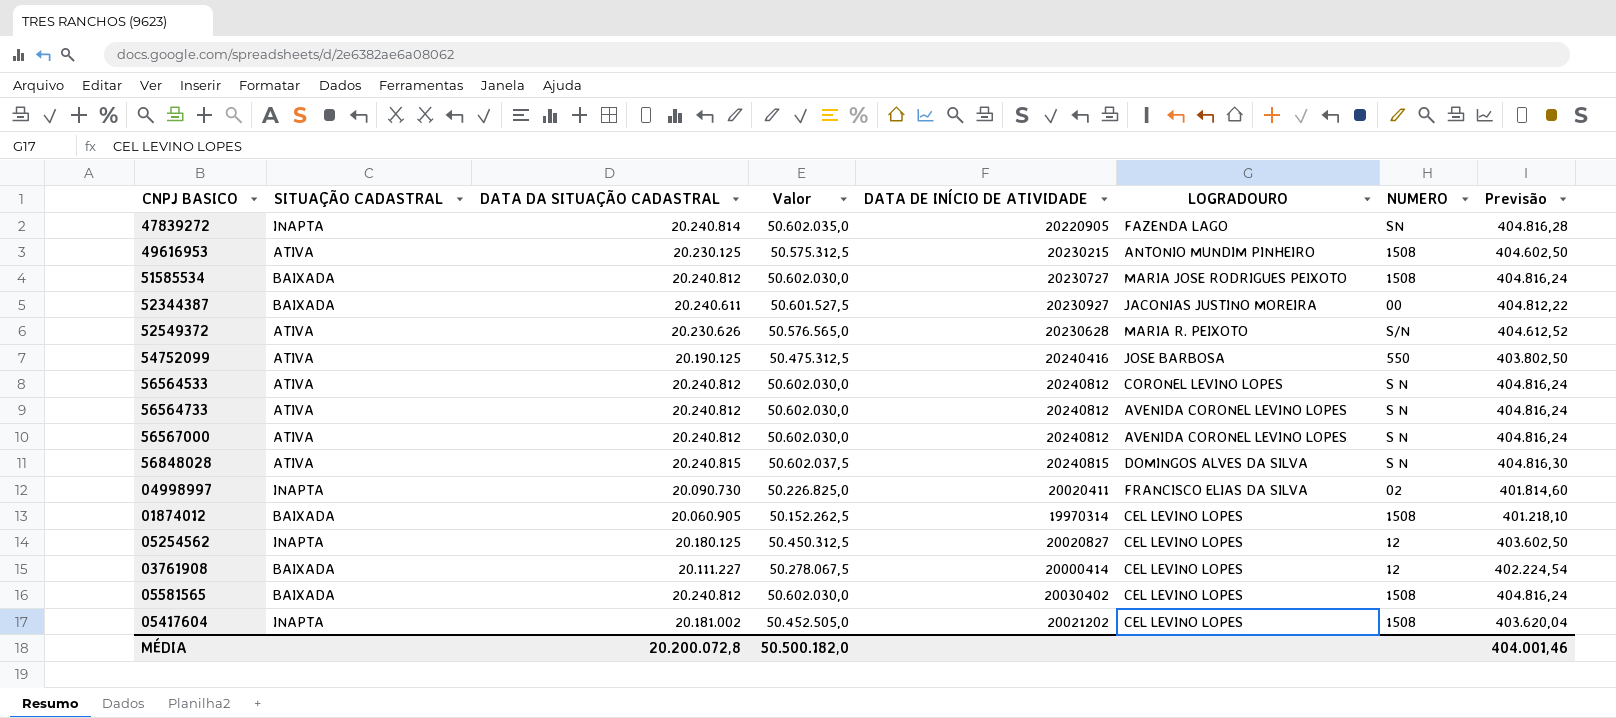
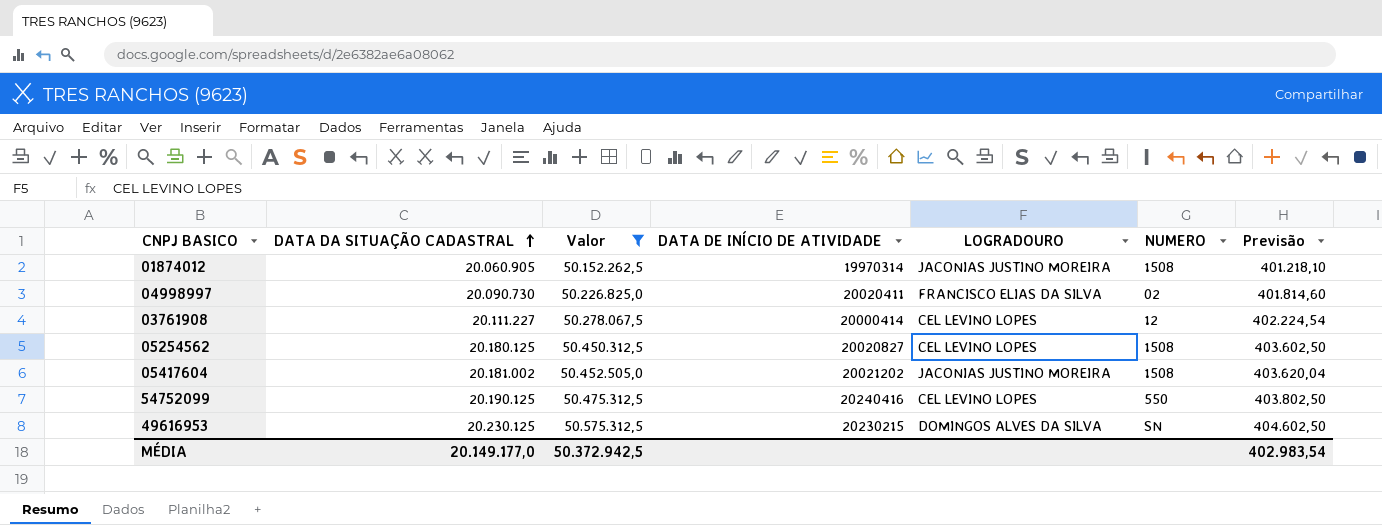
filter: none -> Valor <= 50.575.312,5
row order: none -> DATA DA SITUAÇÃO CADASTRAL ascending
column SITUAÇÃO CADASTRAL | position: 2 -> none
01874012 | LOGRADOURO: CEL LEVINO LOPES -> JACONIAS JUSTINO MOREIRA
05254562 | NUMERO: 12 -> 1508
05417604 | LOGRADOURO: CEL LEVINO LOPES -> JACONIAS JUSTINO MOREIRA
54752099 | LOGRADOURO: JOSE BARBOSA -> CEL LEVINO LOPES
49616953 | LOGRADOURO: ANTONIO MUNDIM PINHEIRO -> DOMINGOS ALVES DA SILVA
49616953 | NUMERO: 1508 -> SN
MÉDIA | DATA DA SITUAÇÃO CADASTRAL: 20.200.072,8 -> 20.149.177,0
MÉDIA | Valor: 50.500.182,0 -> 50.372.942,5
MÉDIA | Previsão: 404.001,46 -> 402.983,54

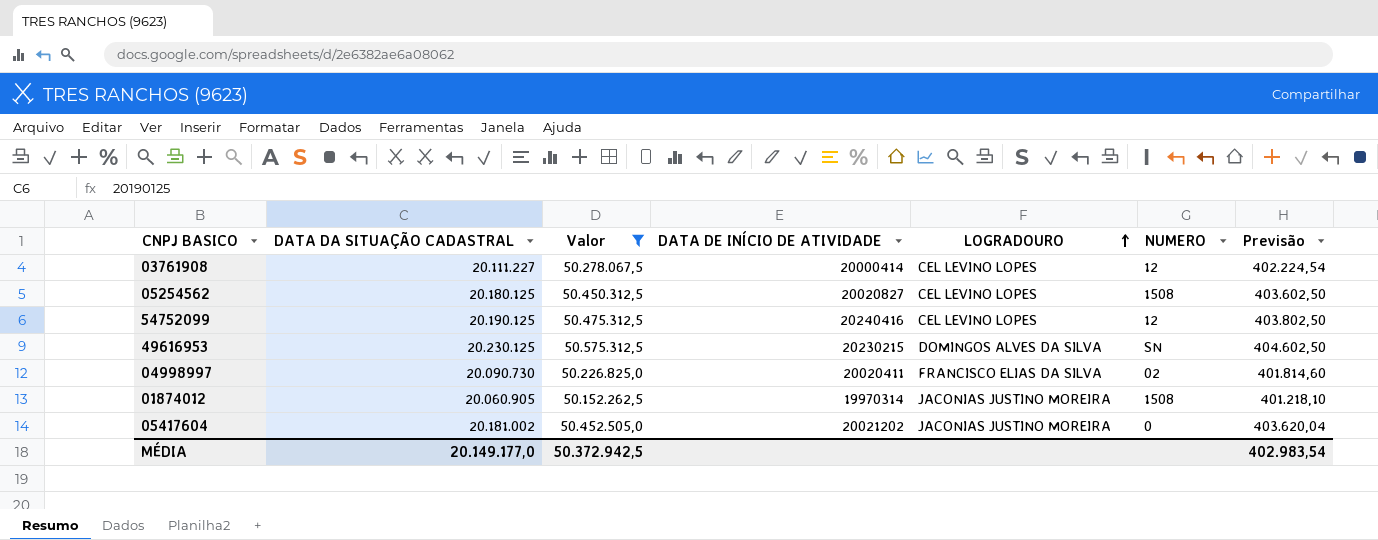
row order: DATA DA SITUAÇÃO CADASTRAL ascending -> LOGRADOURO ascending
54752099 | NUMERO: 550 -> 12
05417604 | NUMERO: 1508 -> 0

